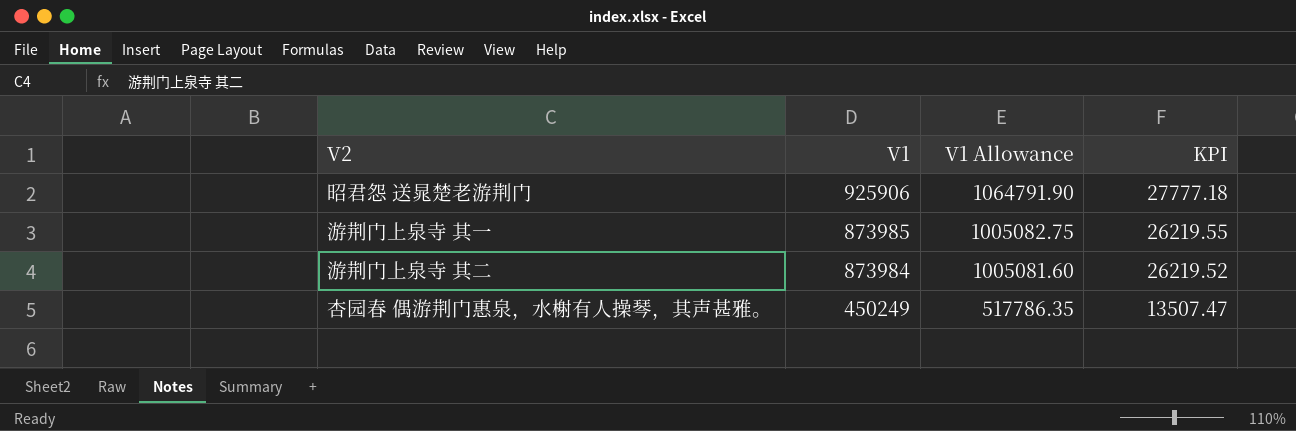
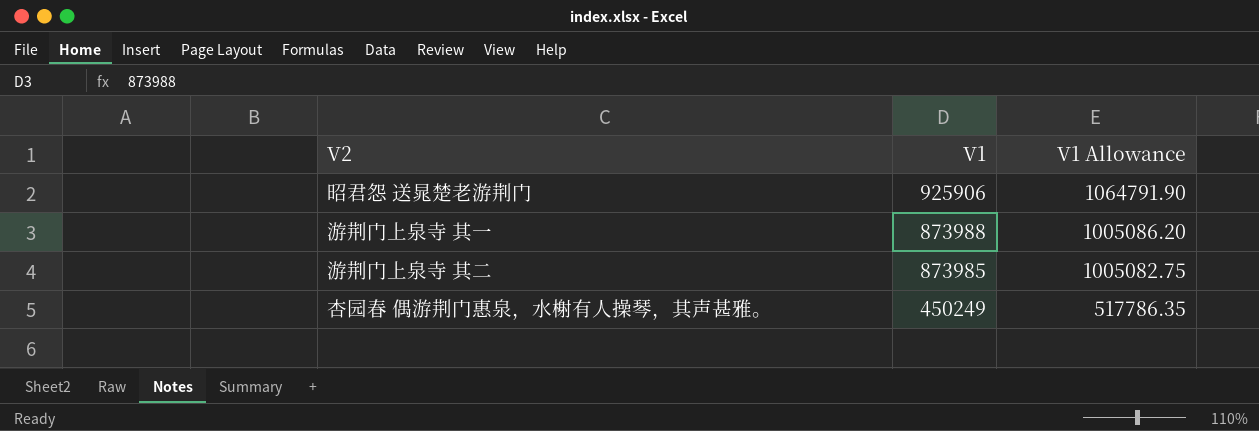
column KPI | formula: [V1] * 0.03 -> none
游荆门上泉寺 其一 | V1: 873985 -> 873988
游荆门上泉寺 其一 | V1 Allowance: 1005082.75 -> 1005086.20
游荆门上泉寺 其二 | V1: 873984 -> 873985
游荆门上泉寺 其二 | V1 Allowance: 1005081.60 -> 1005082.75

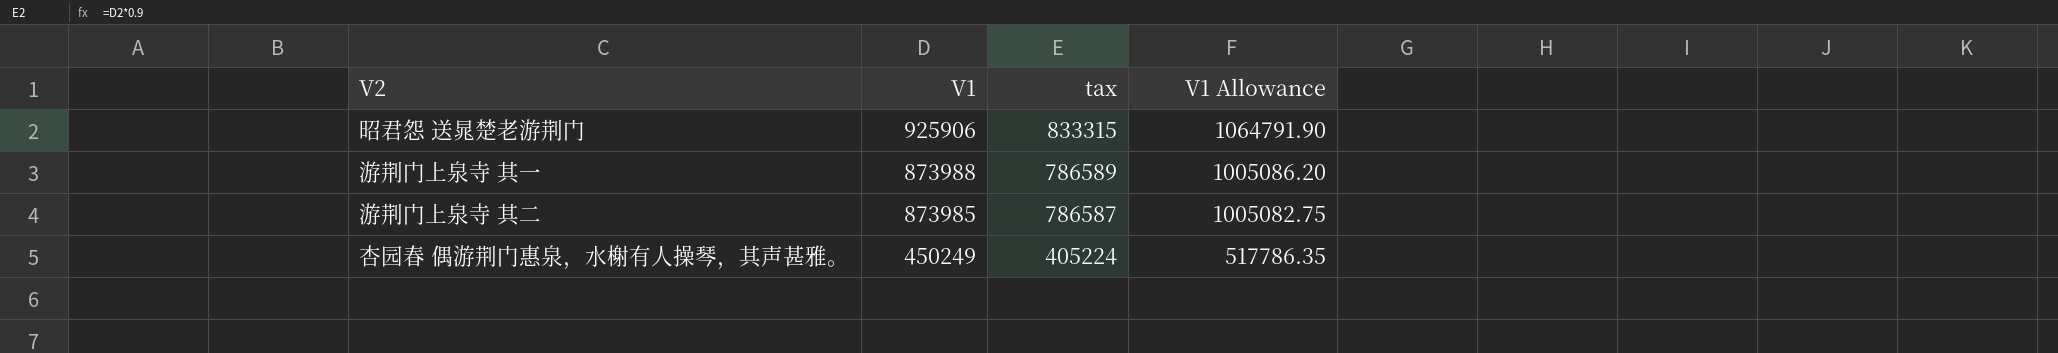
column tax | formula: none -> [V1] * 0.9

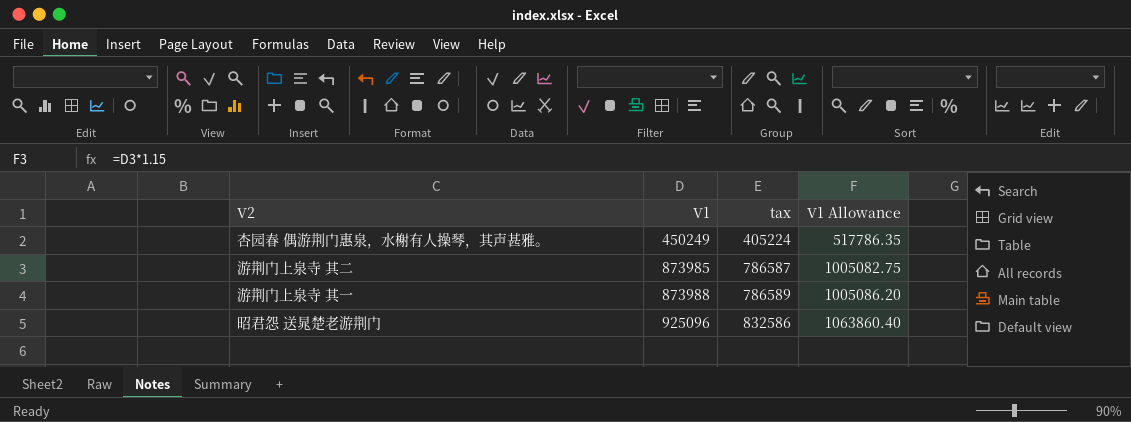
row order: V1 descending -> V1 ascending
昭君怨 送晁楚老游荆门 | V1: 925906 -> 925096
昭君怨 送晁楚老游荆门 | tax: 833315 -> 832586
昭君怨 送晁楚老游荆门 | V1 Allowance: 1064791.90 -> 1063860.40

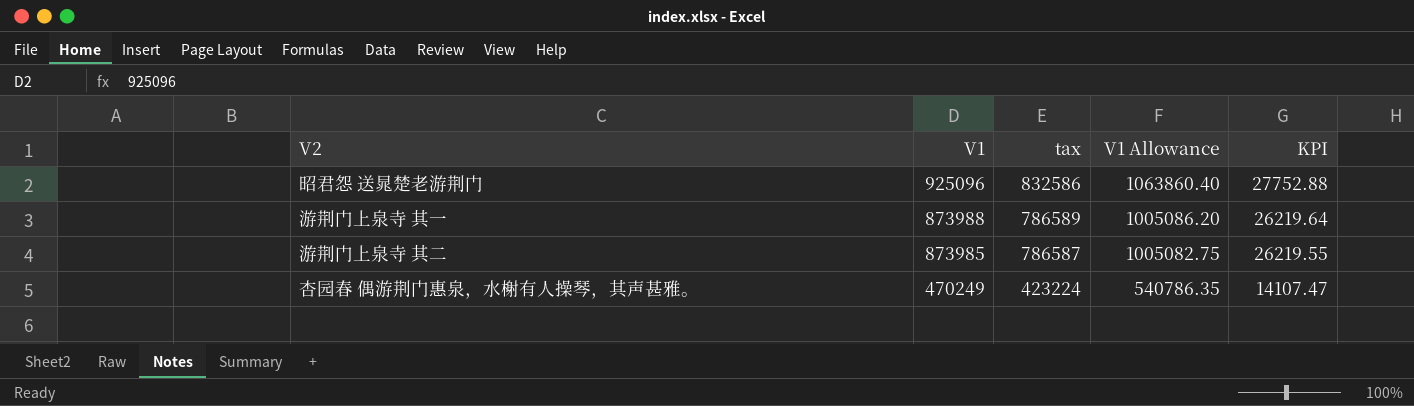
row order: V1 ascending -> V1 descending
column KPI | formula: none -> [V1] * 0.03
杏园春 偶游荆门惠泉，水榭有人操琴，其声甚雅。 | V1: 450249 -> 470249
杏园春 偶游荆门惠泉，水榭有人操琴，其声甚雅。 | tax: 405224 -> 423224
杏园春 偶游荆门惠泉，水榭有人操琴，其声甚雅。 | V1 Allowance: 517786.35 -> 540786.35

